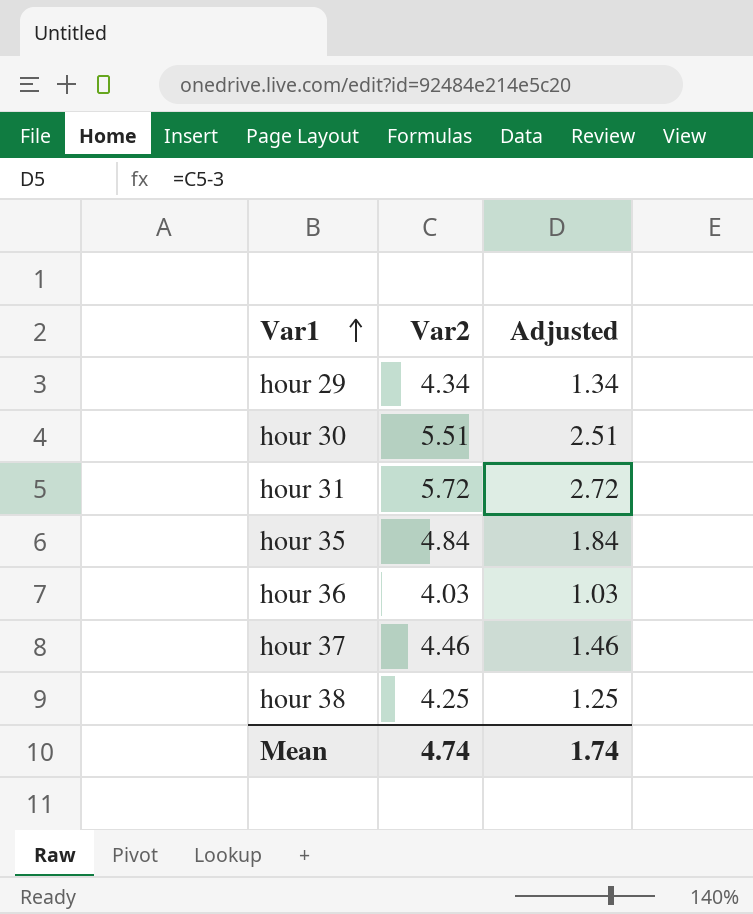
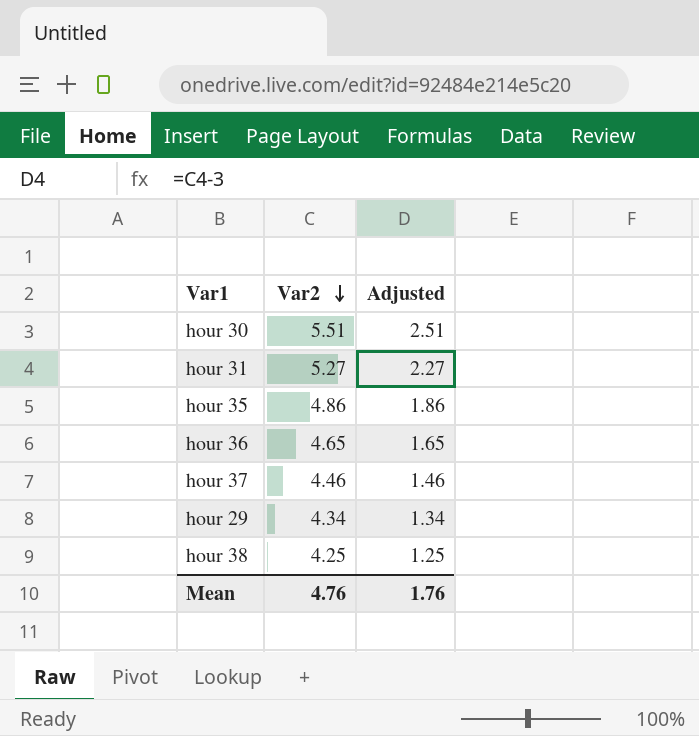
row order: Var1 ascending -> Var2 descending
hour 31 | Var2: 5.72 -> 5.27
hour 31 | Adjusted: 2.72 -> 2.27
hour 35 | Var2: 4.84 -> 4.86
hour 35 | Adjusted: 1.84 -> 1.86
hour 36 | Var2: 4.03 -> 4.65
hour 36 | Adjusted: 1.03 -> 1.65
Mean | Var2: 4.74 -> 4.76
Mean | Adjusted: 1.74 -> 1.76

